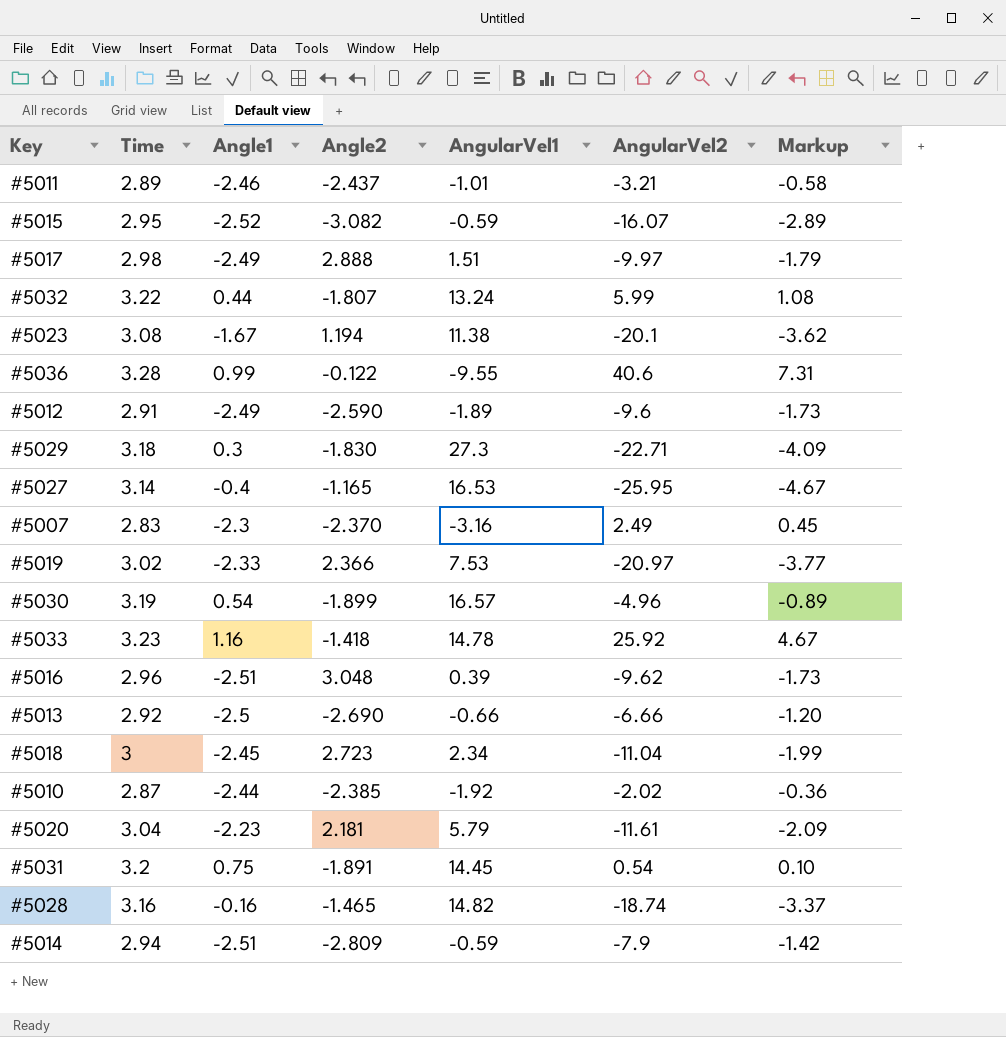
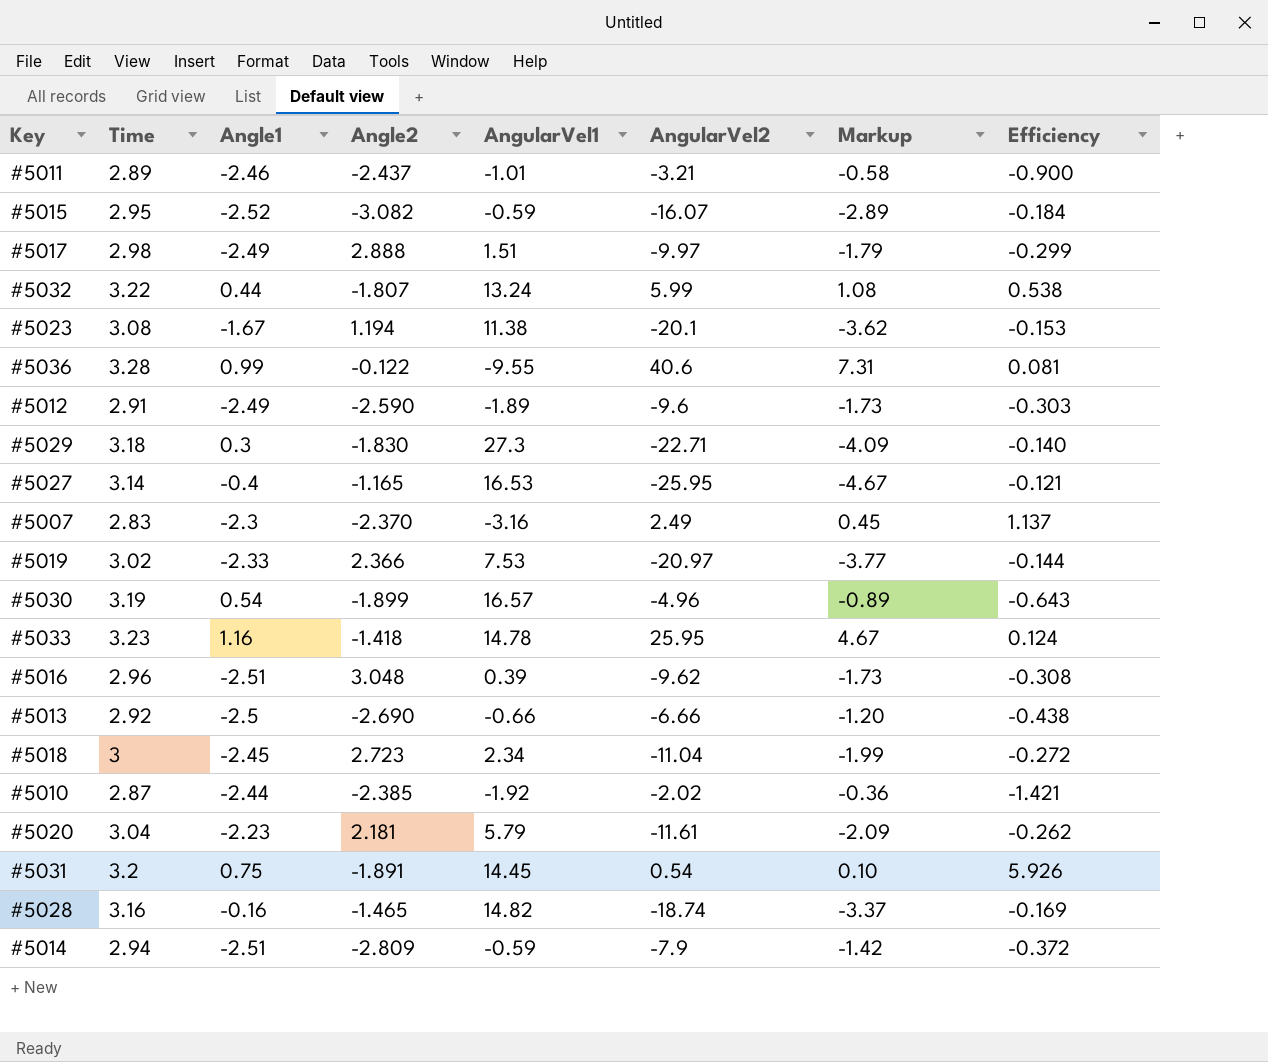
column Efficiency | formula: none -> [Time] / [AngularVel2]
#5033 | AngularVel2: 25.92 -> 25.95

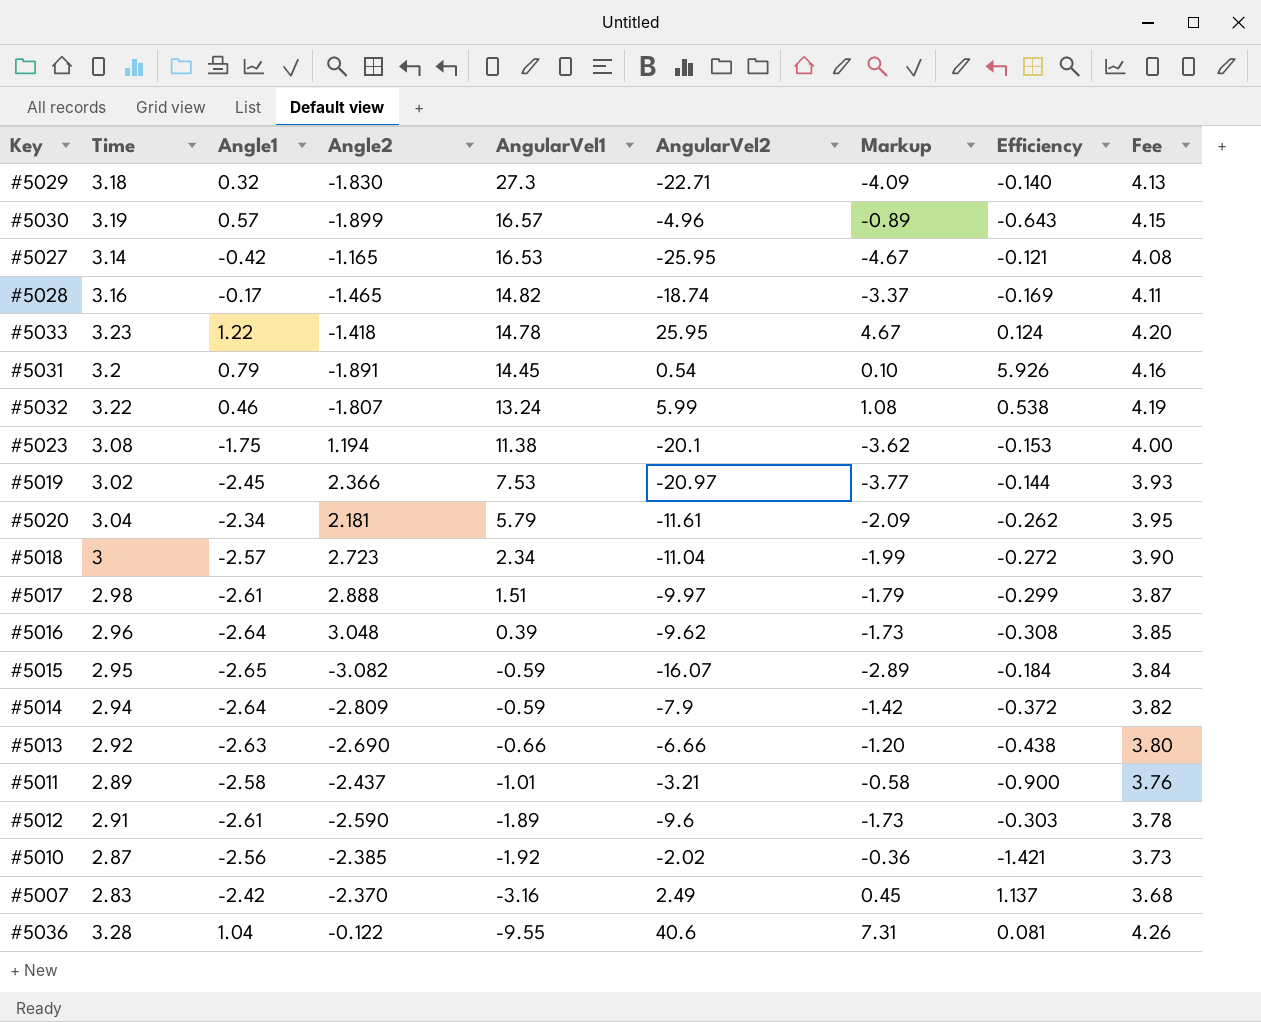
row order: none -> AngularVel1 descending
column Fee | formula: none -> [Time] * 1.3
#5029 | Angle1: 0.3 -> 0.32
#5030 | Angle1: 0.54 -> 0.57
#5027 | Angle1: -0.4 -> -0.42
#5028 | Angle1: -0.16 -> -0.17
#5033 | Angle1: 1.16 -> 1.22
#5031 | Angle1: 0.75 -> 0.79
#5032 | Angle1: 0.44 -> 0.46
#5023 | Angle1: -1.67 -> -1.75
#5019 | Angle1: -2.33 -> -2.45
#5020 | Angle1: -2.23 -> -2.34
#5018 | Angle1: -2.45 -> -2.57
#5017 | Angle1: -2.49 -> -2.61
#5016 | Angle1: -2.51 -> -2.64
#5015 | Angle1: -2.52 -> -2.65
#5014 | Angle1: -2.51 -> -2.64
#5013 | Angle1: -2.5 -> -2.63
#5011 | Angle1: -2.46 -> -2.58
#5012 | Angle1: -2.49 -> -2.61
#5010 | Angle1: -2.44 -> -2.56
#5007 | Angle1: -2.3 -> -2.42
#5036 | Angle1: 0.99 -> 1.04

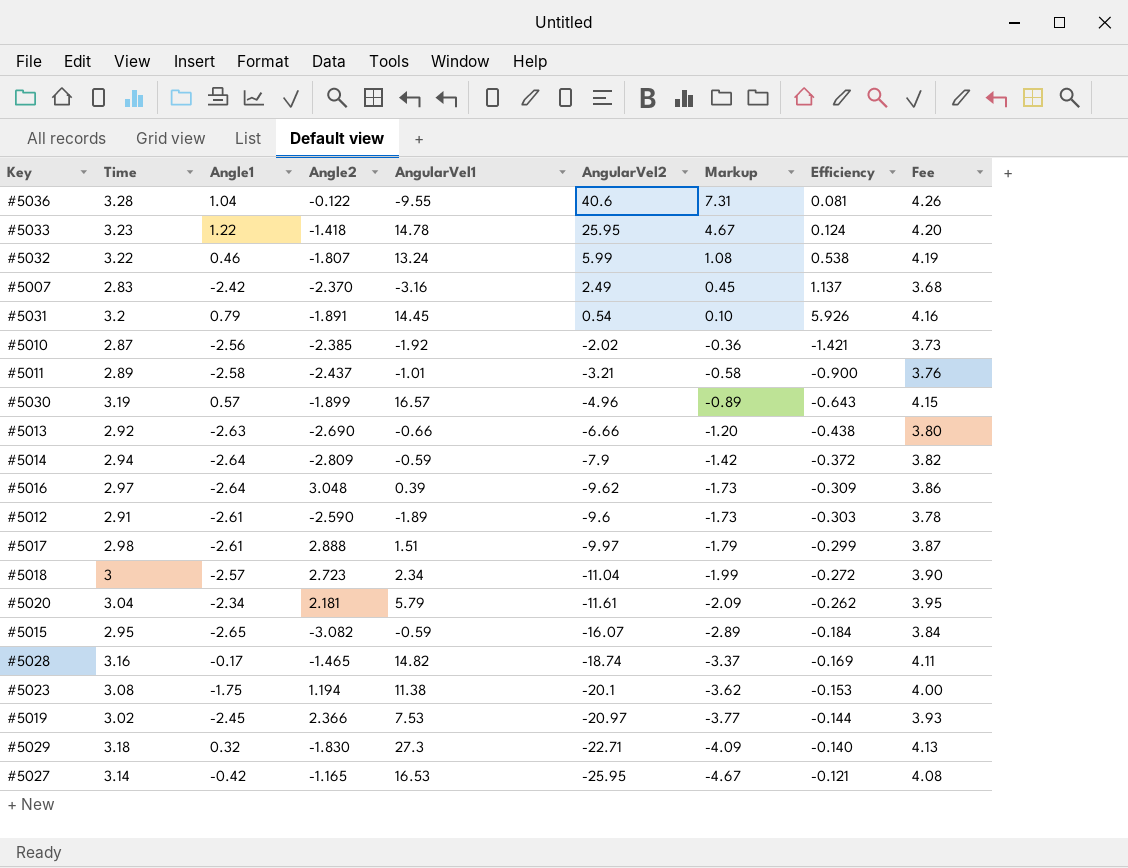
row order: AngularVel1 descending -> Markup descending
#5016 | Time: 2.96 -> 2.97
#5016 | Efficiency: -0.308 -> -0.309
#5016 | Fee: 3.85 -> 3.86

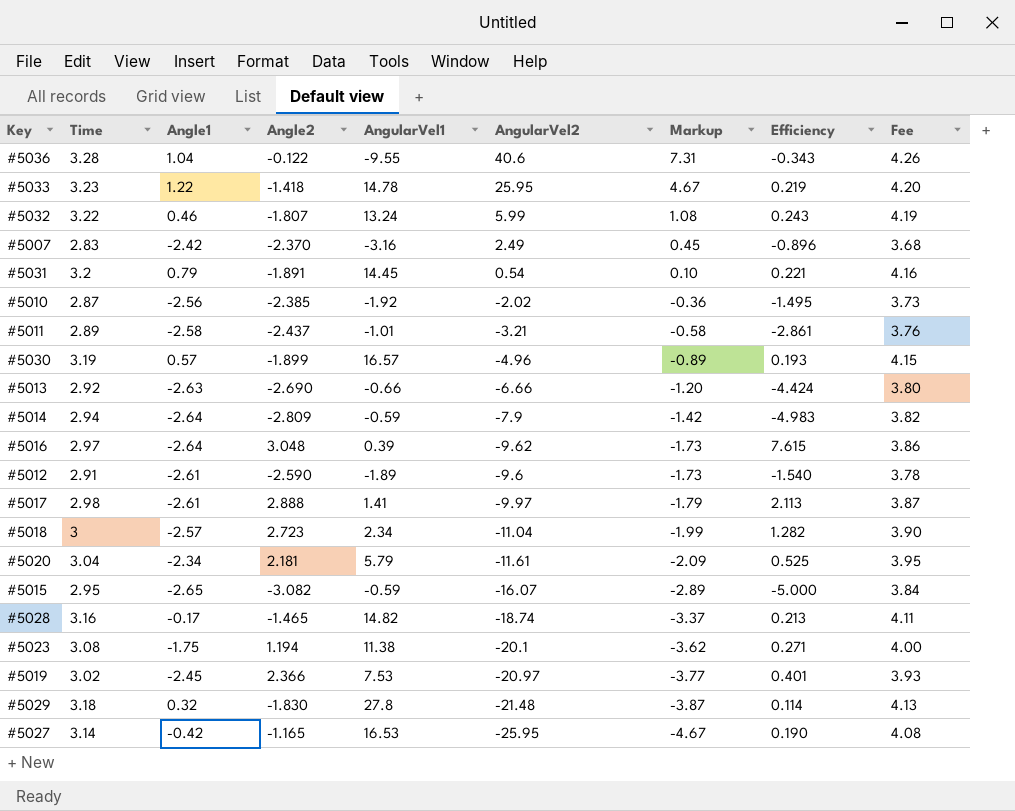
column Efficiency | formula: [Time] / [AngularVel2] -> [Time] / [AngularVel1]
#5017 | AngularVel1: 1.51 -> 1.41
#5029 | AngularVel1: 27.3 -> 27.8
#5029 | AngularVel2: -22.71 -> -21.48
#5029 | Markup: -4.09 -> -3.87

